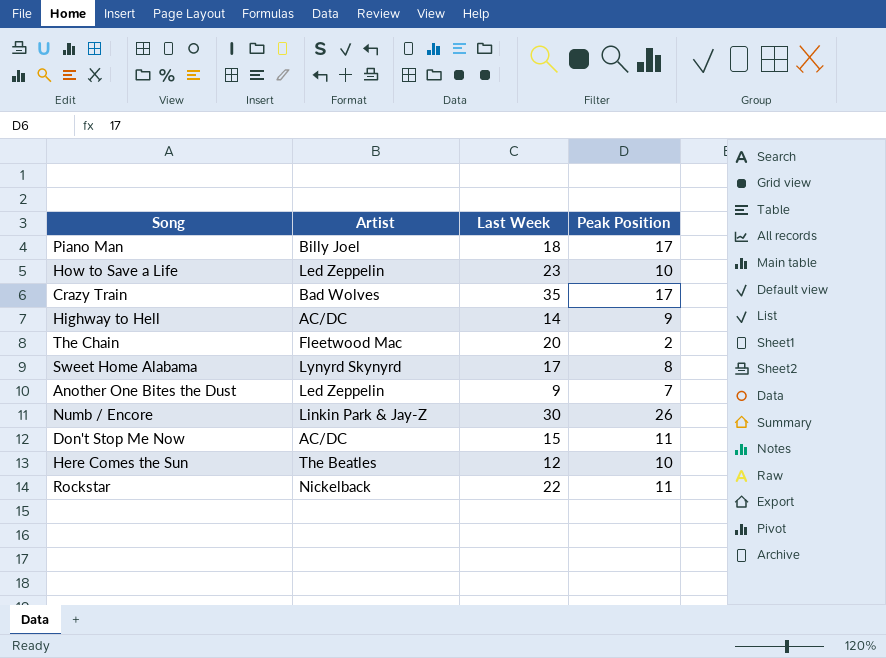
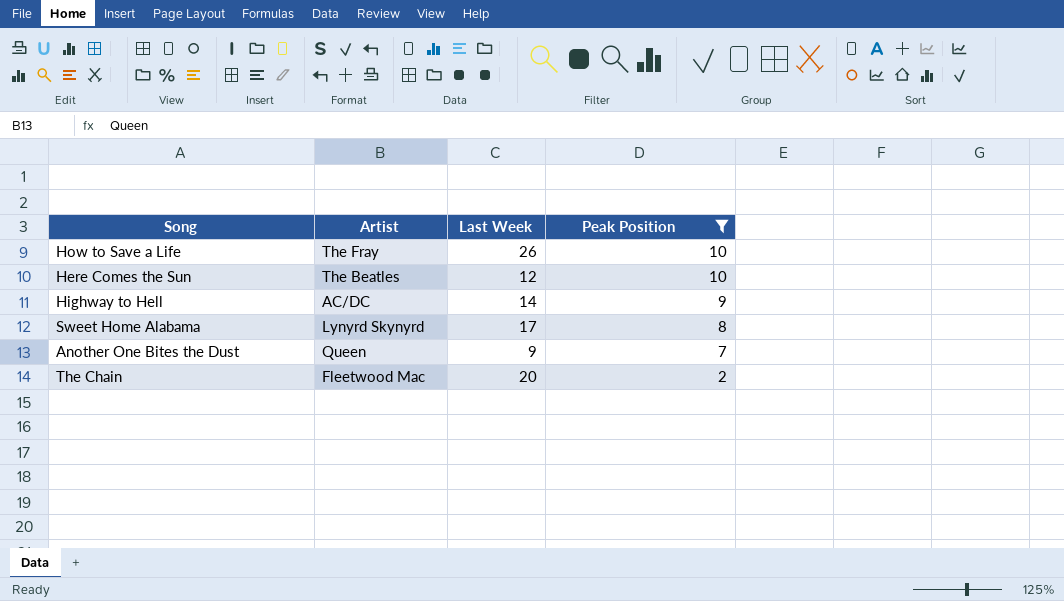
filter: none -> Peak Position <= 10
row order: none -> Peak Position descending
How to Save a Life | Artist: Led Zeppelin -> The Fray
How to Save a Life | Last Week: 23 -> 26
Another One Bites the Dust | Artist: Led Zeppelin -> Queen

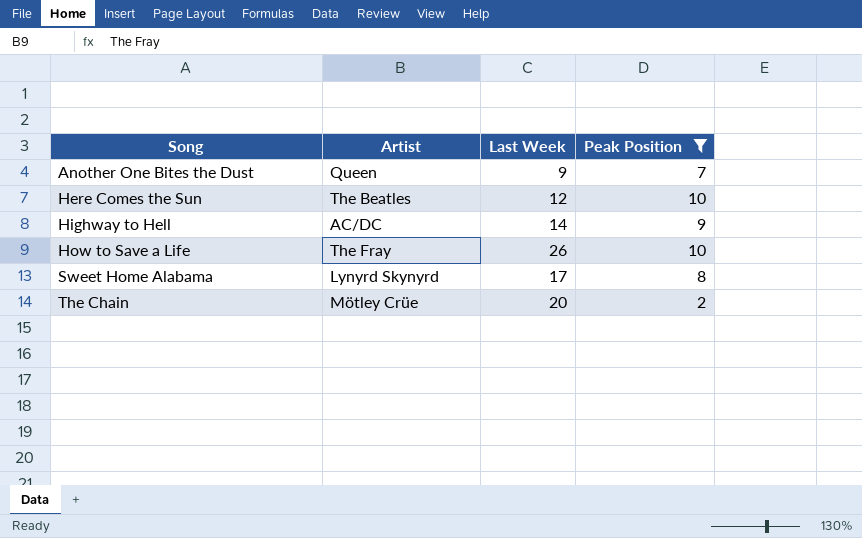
row order: Peak Position descending -> Song ascending
The Chain | Artist: Fleetwood Mac -> Mötley Crüe

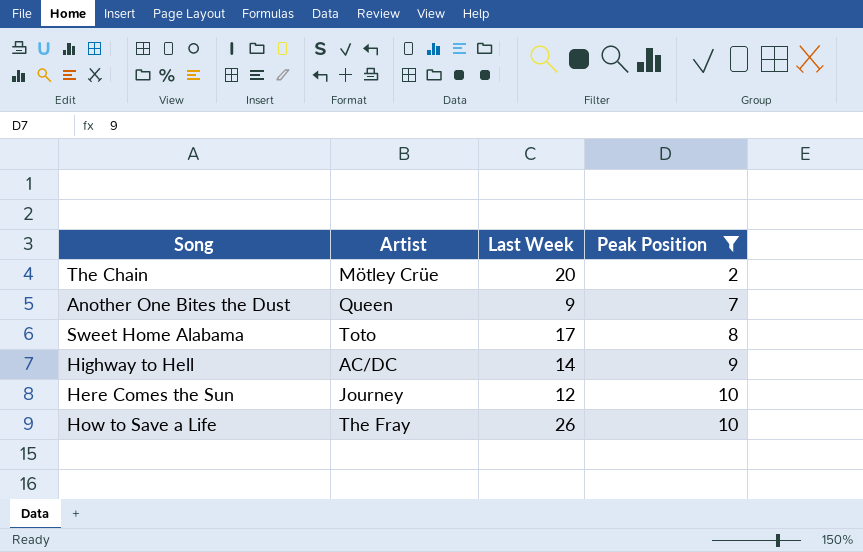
row order: Song ascending -> Peak Position ascending
Sweet Home Alabama | Artist: Lynyrd Skynyrd -> Toto
Here Comes the Sun | Artist: The Beatles -> Journey

